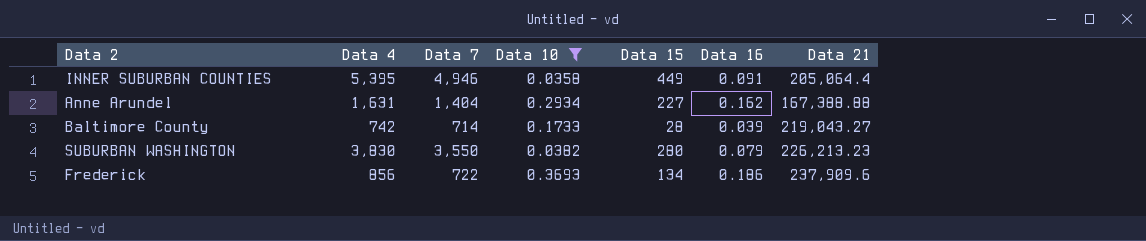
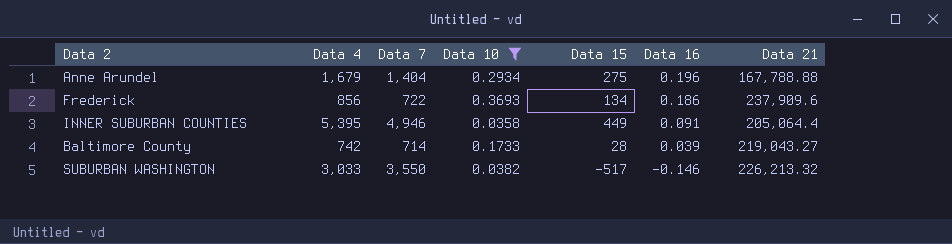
row order: none -> Data 16 descending
Anne Arundel | Data 4: 1,631 -> 1,679
Anne Arundel | Data 15: 227 -> 275
Anne Arundel | Data 16: 0.162 -> 0.196
Anne Arundel | Data 21: 167,388.88 -> 167,788.88
SUBURBAN WASHINGTON | Data 4: 3,830 -> 3,033
SUBURBAN WASHINGTON | Data 15: 280 -> -517
SUBURBAN WASHINGTON | Data 16: 0.079 -> -0.146
SUBURBAN WASHINGTON | Data 21: 226,213.23 -> 226,213.32

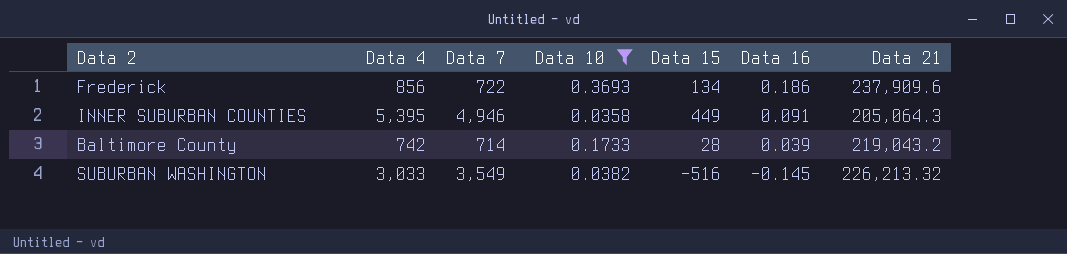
row Anne Arundel: 1,679 | 1,404 | 0.2934 | 275 | 0.196 | 167,788.88 -> none
INNER SUBURBAN COUNTIES | Data 21: 205,064.4 -> 205,064.3
Baltimore County | Data 21: 219,043.27 -> 219,043.2
SUBURBAN WASHINGTON | Data 7: 3,550 -> 3,549
SUBURBAN WASHINGTON | Data 15: -517 -> -516
SUBURBAN WASHINGTON | Data 16: -0.146 -> -0.145

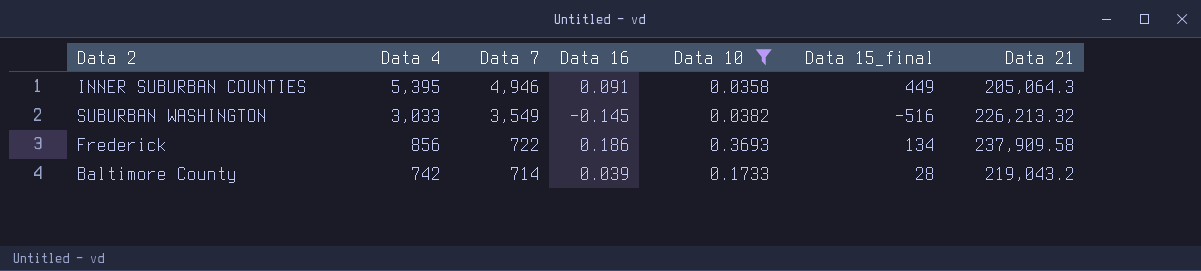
row order: Data 16 descending -> Data 4 descending
column Data 16 | position: 6 -> 4
column name: Data 15 -> Data 15_final
Frederick | Data 21: 237,909.6 -> 237,909.58

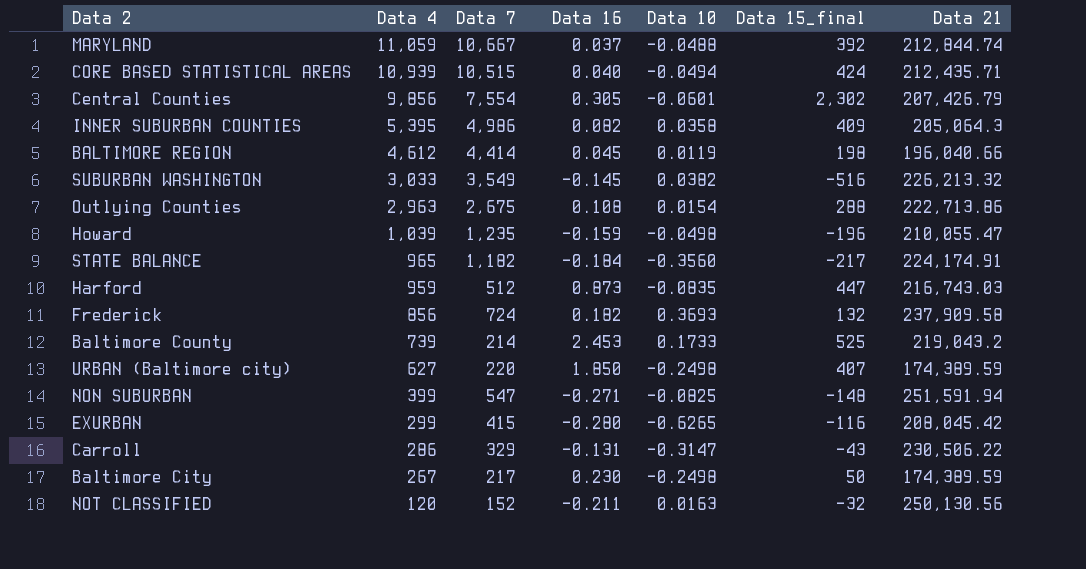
filter: Data 10 >= 0.0358 -> none
INNER SUBURBAN COUNTIES | Data 7: 4,946 -> 4,986
INNER SUBURBAN COUNTIES | Data 16: 0.091 -> 0.082
INNER SUBURBAN COUNTIES | Data 15_final: 449 -> 409
Frederick | Data 7: 722 -> 724
Frederick | Data 16: 0.186 -> 0.182
Frederick | Data 15_final: 134 -> 132
Baltimore County | Data 4: 742 -> 739
Baltimore County | Data 7: 714 -> 214
Baltimore County | Data 16: 0.039 -> 2.453
Baltimore County | Data 15_final: 28 -> 525

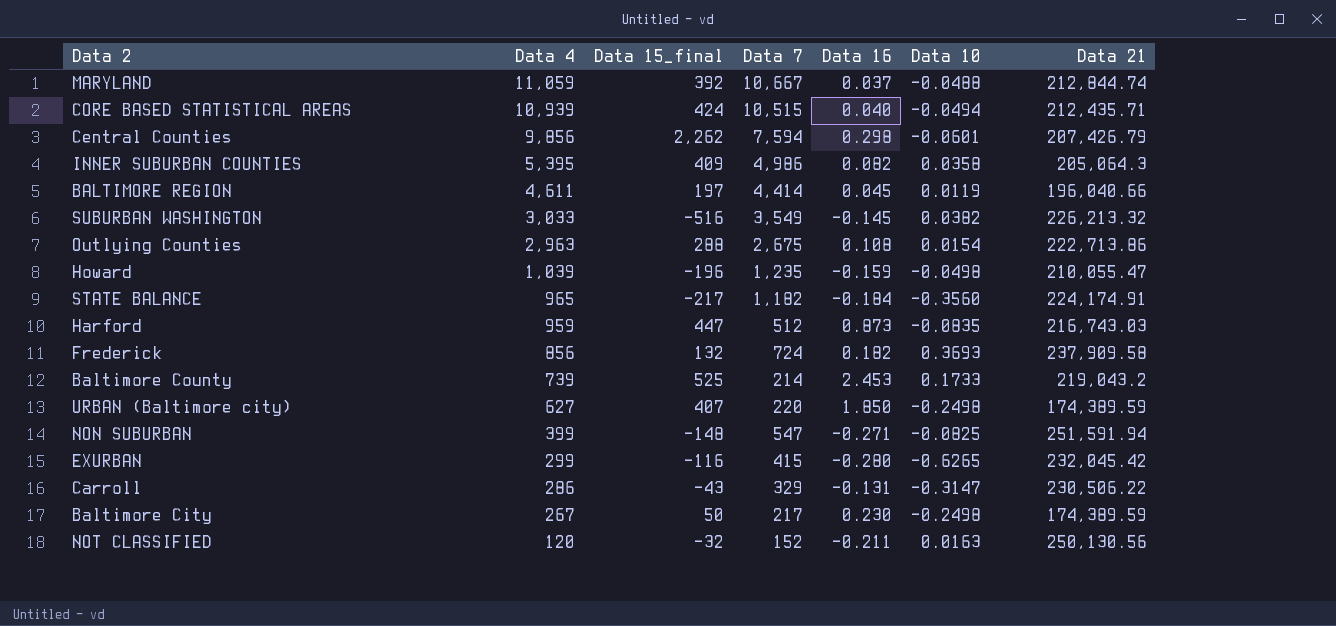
column Data 15_final | position: 6 -> 3
Central Counties | Data 15_final: 2,302 -> 2,262
Central Counties | Data 7: 7,554 -> 7,594
Central Counties | Data 16: 0.305 -> 0.298
BALTIMORE REGION | Data 4: 4,612 -> 4,611
BALTIMORE REGION | Data 15_final: 198 -> 197
EXURBAN | Data 21: 208,045.42 -> 232,045.42

